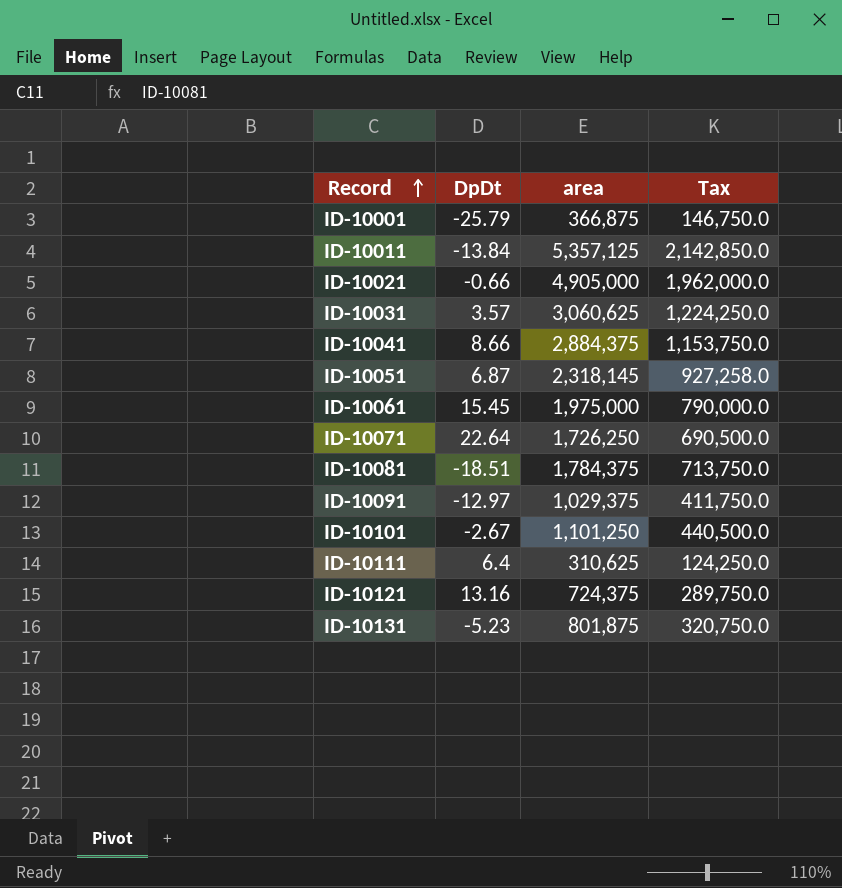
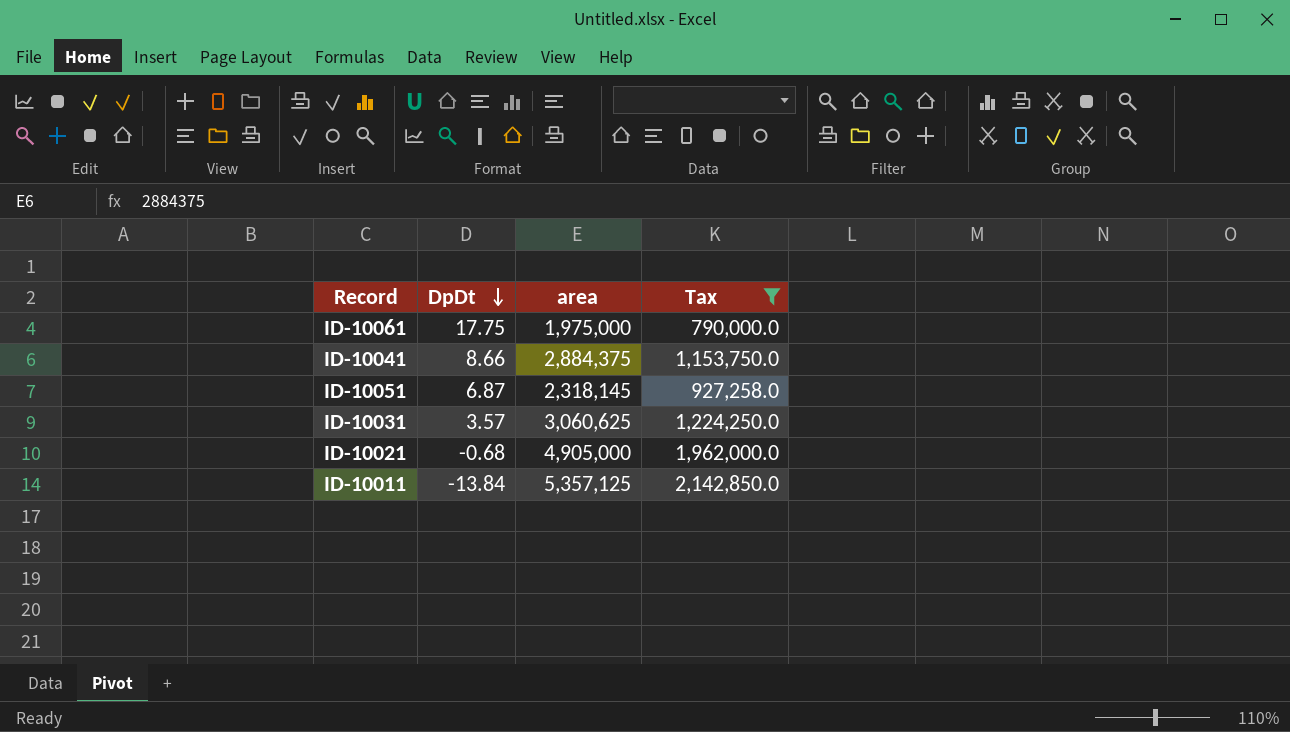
filter: none -> Tax >= 790,000.0
row order: Record ascending -> DpDt descending
ID-10061 | DpDt: 15.45 -> 17.75
ID-10021 | DpDt: -0.66 -> -0.68

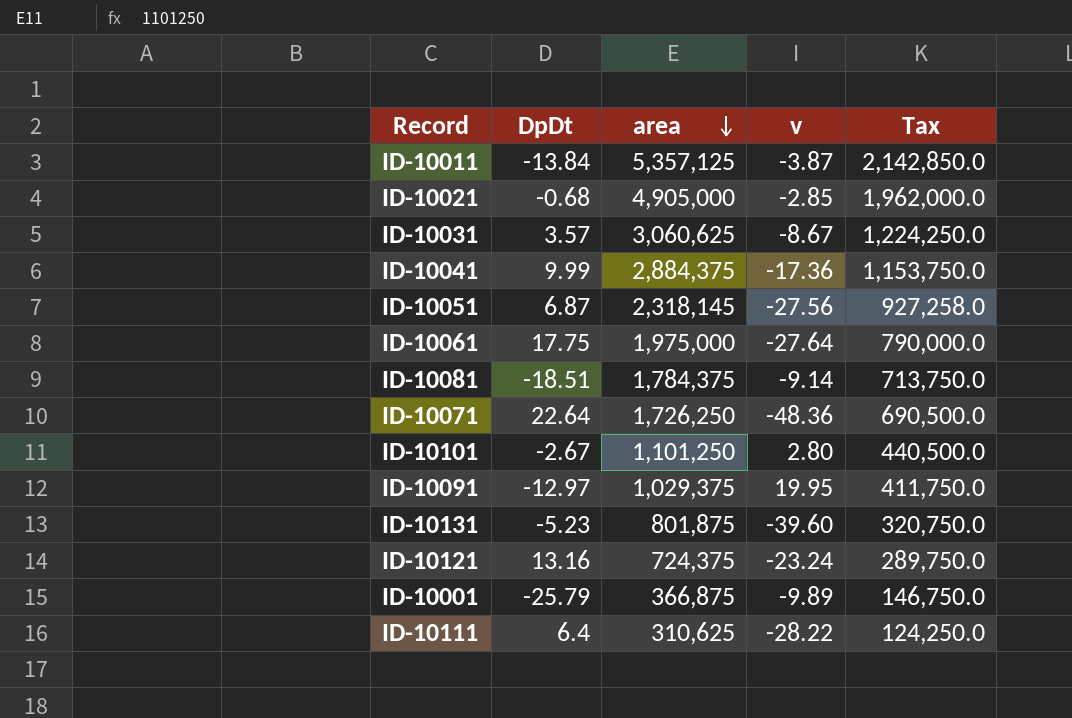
filter: Tax >= 790,000.0 -> none
row order: DpDt descending -> area descending
column v | position: none -> 4
ID-10041 | DpDt: 8.66 -> 9.99

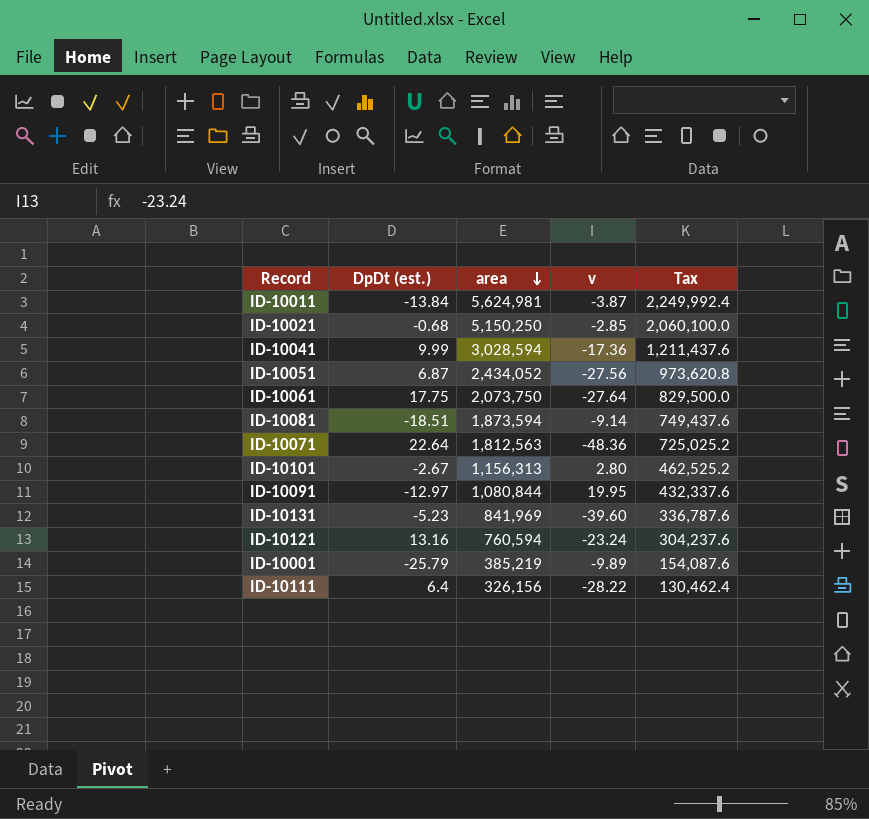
column name: DpDt -> DpDt (est.)
row ID-10031: 3.57 | 3,060,625 | -8.67 | 1,224,250.0 -> none
ID-10011 | area: 5,357,125 -> 5,624,981
ID-10011 | Tax: 2,142,850.0 -> 2,249,992.4
ID-10021 | area: 4,905,000 -> 5,150,250
ID-10021 | Tax: 1,962,000.0 -> 2,060,100.0
ID-10041 | area: 2,884,375 -> 3,028,594
ID-10041 | Tax: 1,153,750.0 -> 1,211,437.6
ID-10051 | area: 2,318,145 -> 2,434,052
ID-10051 | Tax: 927,258.0 -> 973,620.8
ID-10061 | area: 1,975,000 -> 2,073,750
ID-10061 | Tax: 790,000.0 -> 829,500.0
ID-10081 | area: 1,784,375 -> 1,873,594
ID-10081 | Tax: 713,750.0 -> 749,437.6
ID-10071 | area: 1,726,250 -> 1,812,563
ID-10071 | Tax: 690,500.0 -> 725,025.2
ID-10101 | area: 1,101,250 -> 1,156,313
ID-10101 | Tax: 440,500.0 -> 462,525.2
ID-10091 | area: 1,029,375 -> 1,080,844
ID-10091 | Tax: 411,750.0 -> 432,337.6
ID-10131 | area: 801,875 -> 841,969
ID-10131 | Tax: 320,750.0 -> 336,787.6
ID-10121 | area: 724,375 -> 760,594
ID-10121 | Tax: 289,750.0 -> 304,237.6
ID-10001 | area: 366,875 -> 385,219
ID-10001 | Tax: 146,750.0 -> 154,087.6
ID-10111 | area: 310,625 -> 326,156
ID-10111 | Tax: 124,250.0 -> 130,462.4

